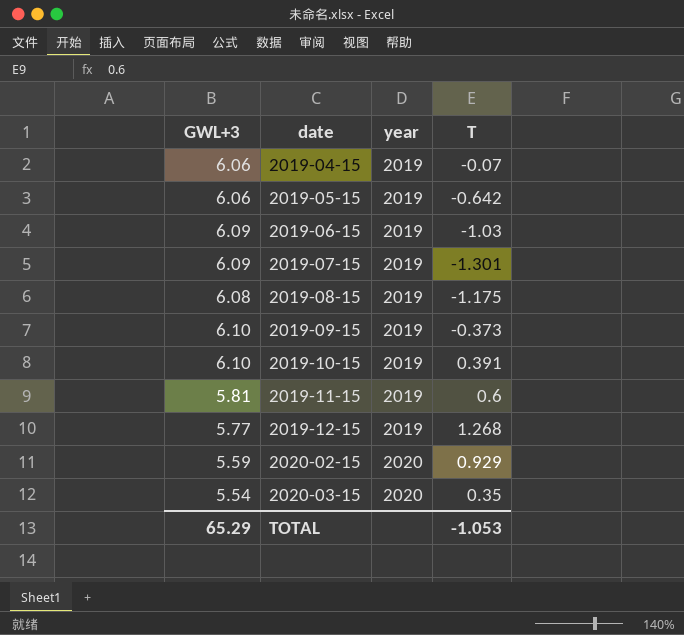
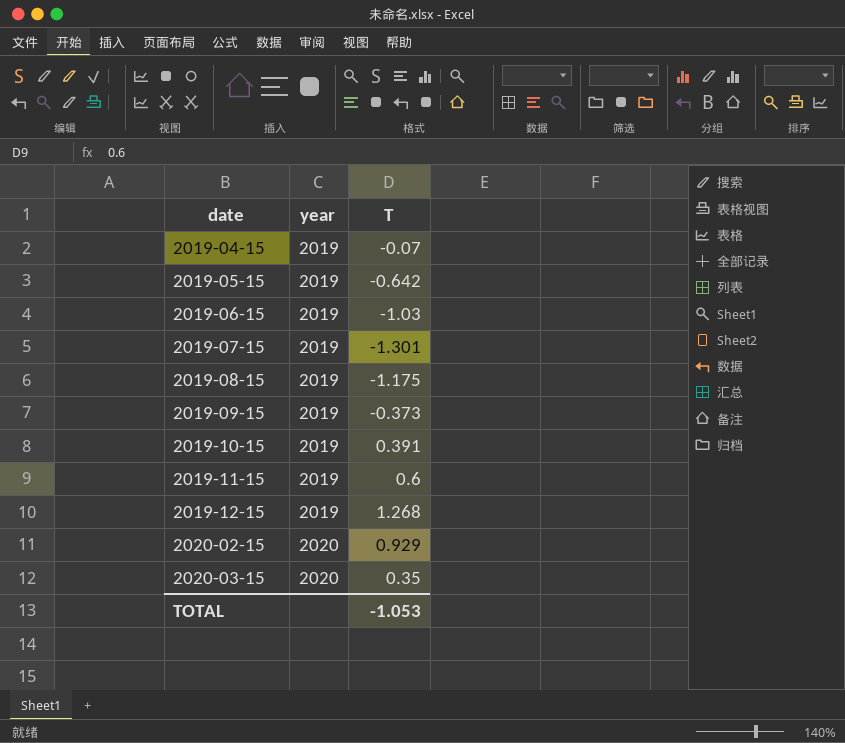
column GWL+3 | position: 1 -> none

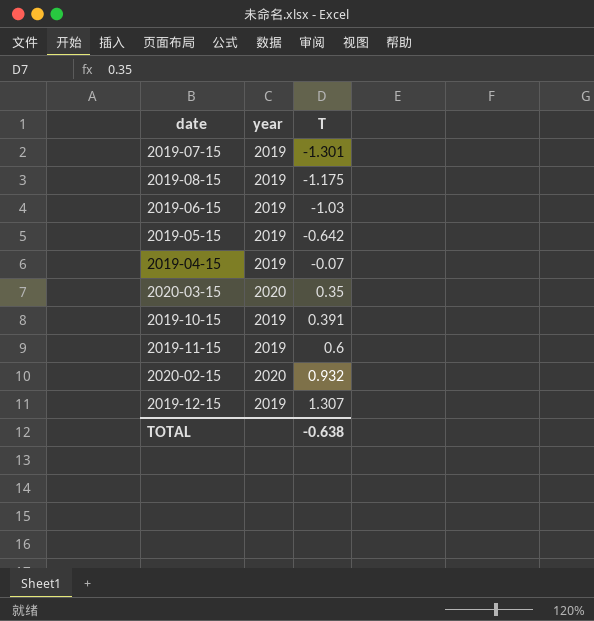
row order: date ascending -> T ascending
row 2019-09-15: 2019 | -0.373 -> none
2020-02-15 | T: 0.929 -> 0.932
2019-12-15 | T: 1.268 -> 1.307
TOTAL | T: -1.053 -> -0.638

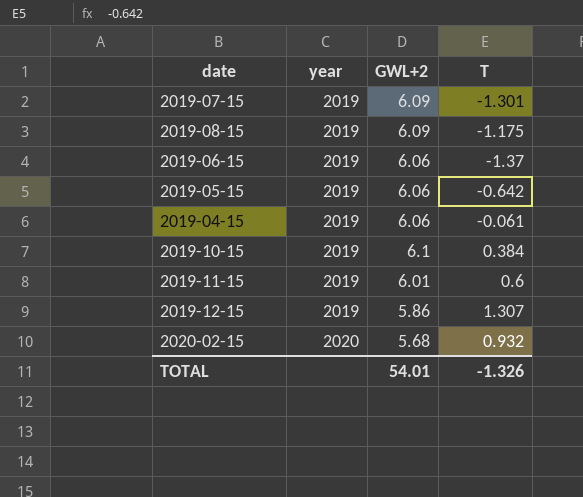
row order: T ascending -> year ascending
column GWL+2 | position: none -> 3
row 2020-03-15: 2020 | 0.35 -> none
2019-06-15 | T: -1.03 -> -1.37
2019-04-15 | T: -0.07 -> -0.061
2019-10-15 | T: 0.391 -> 0.384
TOTAL | T: -0.638 -> -1.326

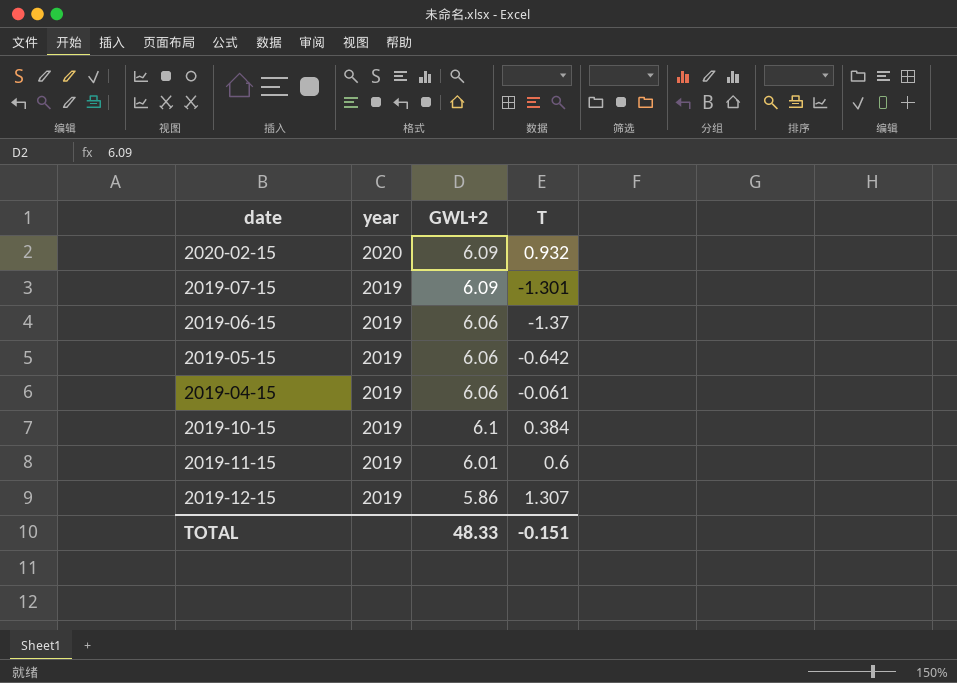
row order: year ascending -> year descending
row 2019-08-15: 2019 | 6.09 | -1.175 -> none
2020-02-15 | GWL+2: 5.68 -> 6.09
TOTAL | GWL+2: 54.01 -> 48.33
TOTAL | T: -1.326 -> -0.151

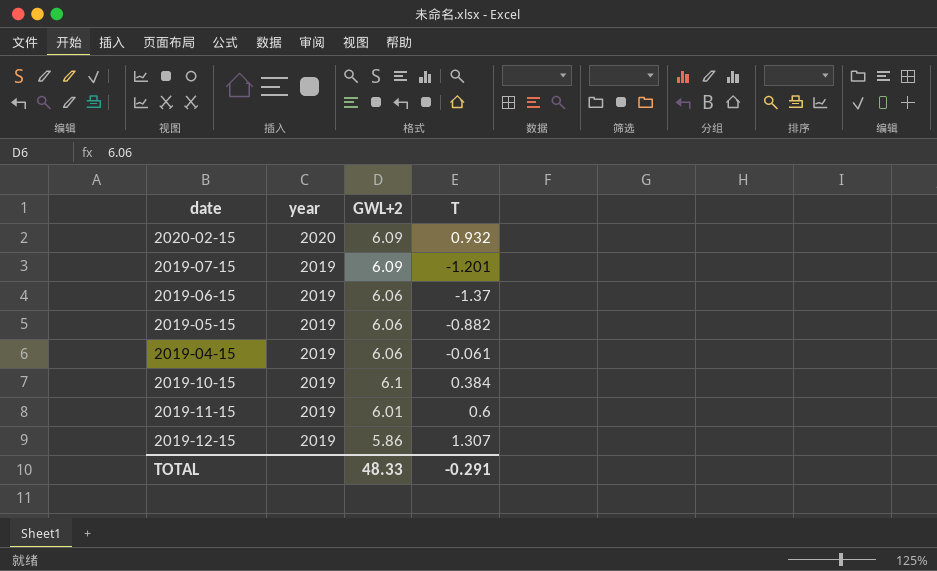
2019-07-15 | T: -1.301 -> -1.201
2019-05-15 | T: -0.642 -> -0.882
TOTAL | T: -0.151 -> -0.291

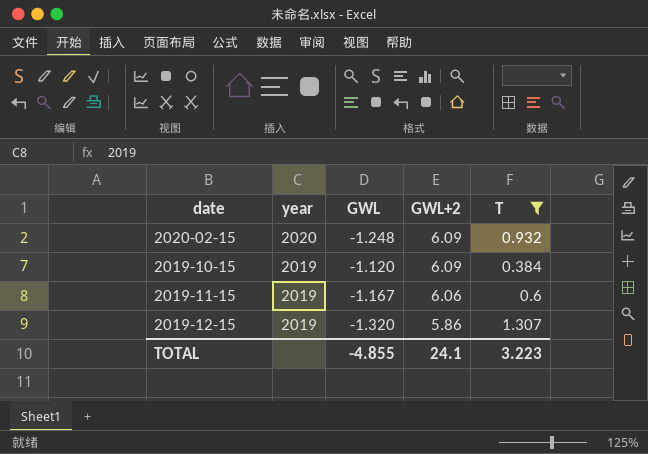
filter: none -> T >= 0.384
column GWL | position: none -> 3
2019-10-15 | GWL+2: 6.1 -> 6.09
2019-11-15 | GWL+2: 6.01 -> 6.06
TOTAL | GWL+2: 48.33 -> 24.1
TOTAL | T: -0.291 -> 3.223

